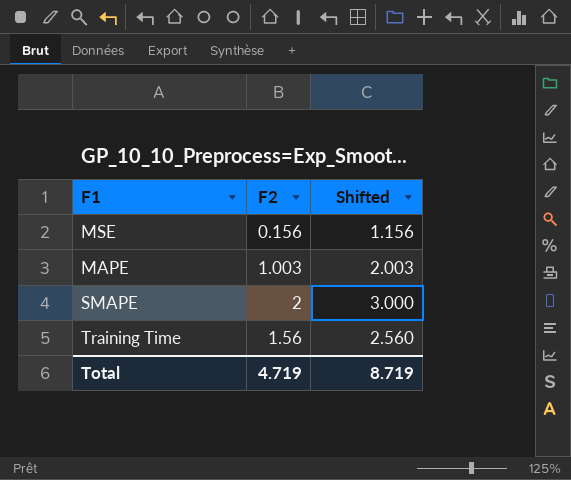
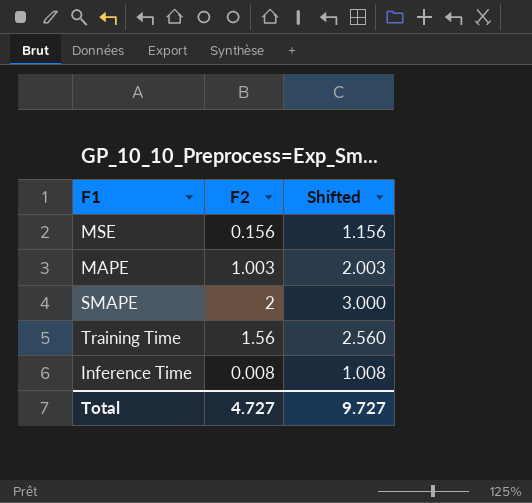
row Inference Time: none -> 0.008 | 1.008
Total | F2: 4.719 -> 4.727
Total | Shifted: 8.719 -> 9.727

